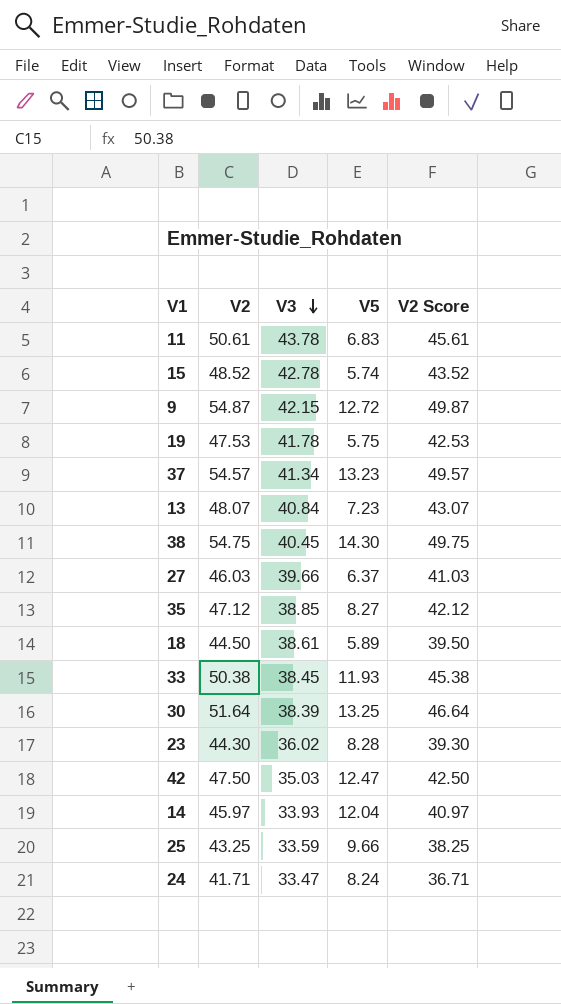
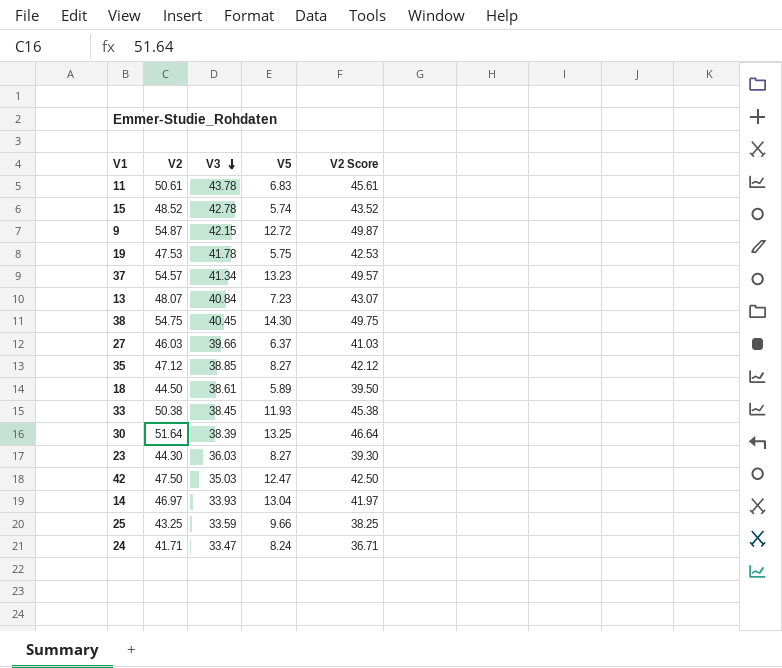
23 | V3: 36.02 -> 36.03
23 | V5: 8.28 -> 8.27
14 | V2: 45.97 -> 46.97
14 | V5: 12.04 -> 13.04
14 | V2 Score: 40.97 -> 41.97

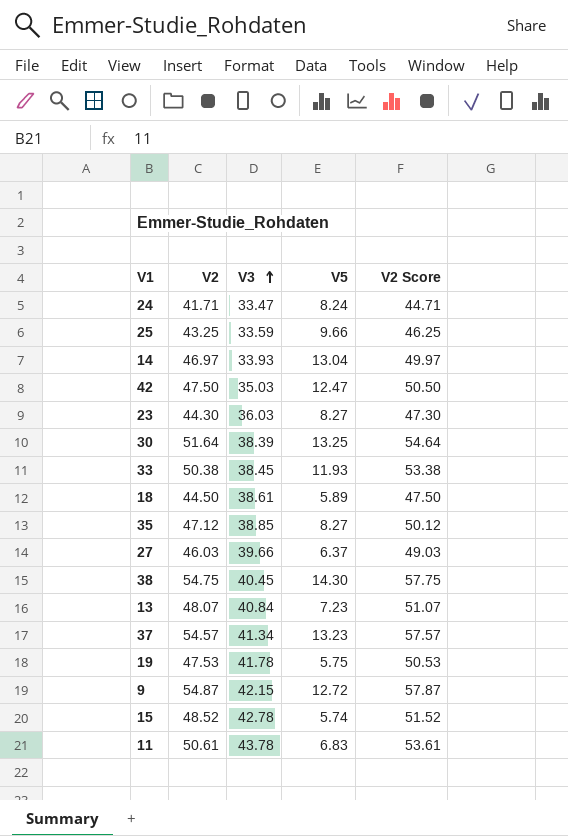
row order: V3 descending -> V3 ascending
column V2 Score | formula: [V2] - 5 -> [V2] + 3

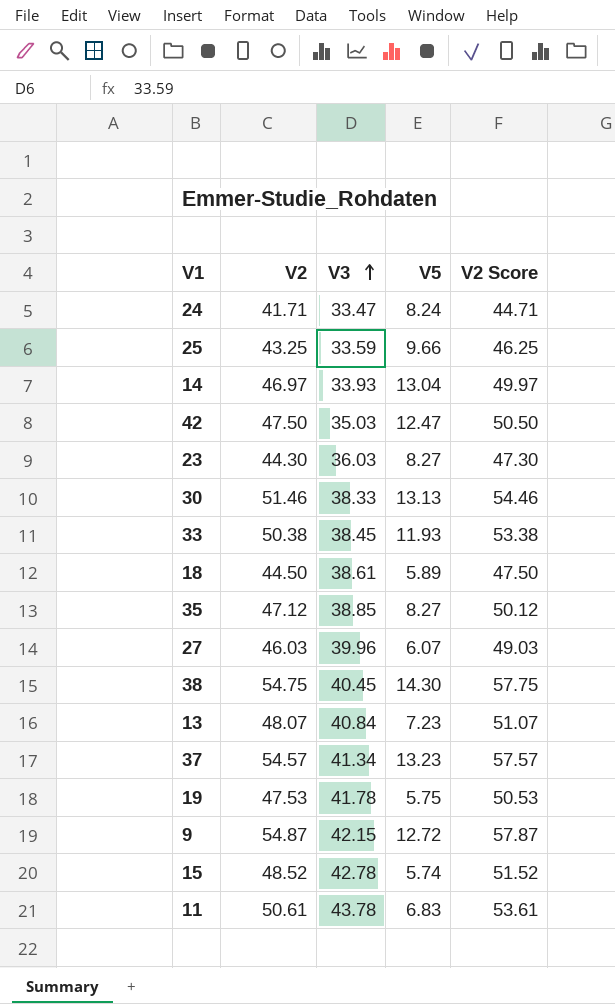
30 | V2: 51.64 -> 51.46
30 | V3: 38.39 -> 38.33
30 | V5: 13.25 -> 13.13
30 | V2 Score: 54.64 -> 54.46
27 | V3: 39.66 -> 39.96
27 | V5: 6.37 -> 6.07

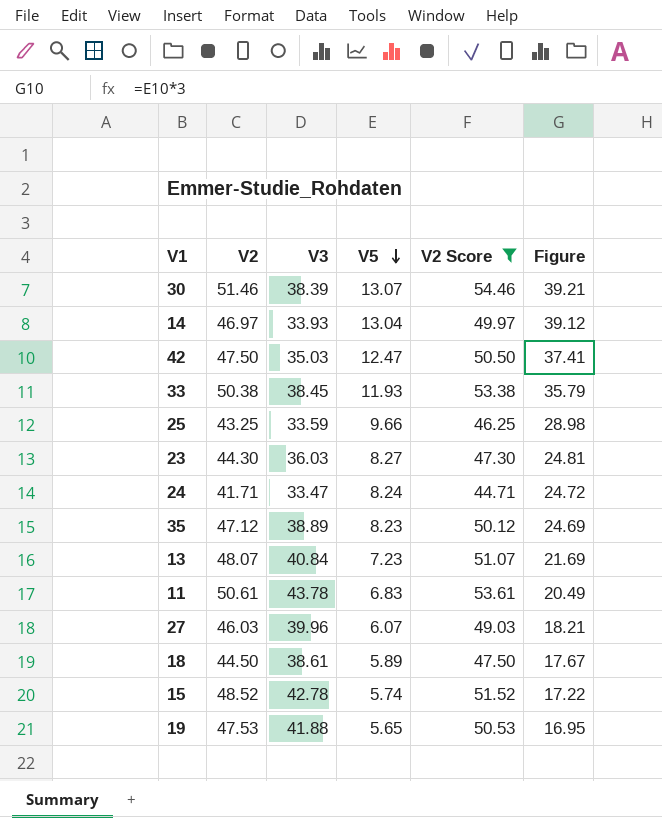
filter: none -> V2 Score <= 54.46
row order: V3 ascending -> V5 descending
column Figure | formula: none -> [V5] * 3
30 | V3: 38.33 -> 38.39
30 | V5: 13.13 -> 13.07
35 | V3: 38.85 -> 38.89
35 | V5: 8.27 -> 8.23
19 | V3: 41.78 -> 41.88
19 | V5: 5.75 -> 5.65

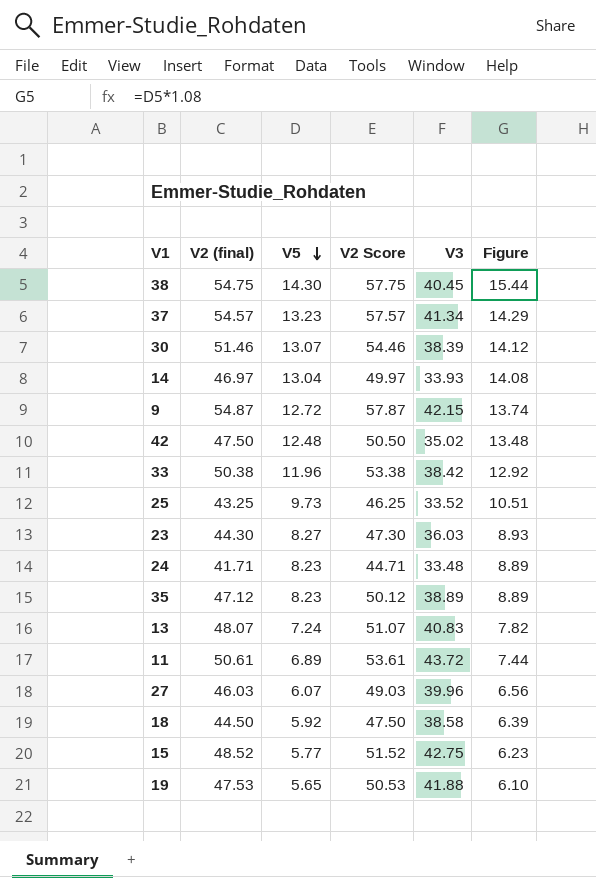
filter: V2 Score <= 54.46 -> none
column name: V2 -> V2 (final)
column V3 | position: 3 -> 5
column Figure | formula: [V5] * 3 -> [V5] * 1.08
42 | V5: 12.47 -> 12.48
42 | V3: 35.03 -> 35.02
33 | V5: 11.93 -> 11.96
33 | V3: 38.45 -> 38.42
25 | V5: 9.66 -> 9.73
25 | V3: 33.59 -> 33.52
24 | V5: 8.24 -> 8.23
24 | V3: 33.47 -> 33.48
13 | V5: 7.23 -> 7.24
13 | V3: 40.84 -> 40.83
11 | V5: 6.83 -> 6.89
11 | V3: 43.78 -> 43.72
18 | V5: 5.89 -> 5.92
18 | V3: 38.61 -> 38.58
15 | V5: 5.74 -> 5.77
15 | V3: 42.78 -> 42.75

